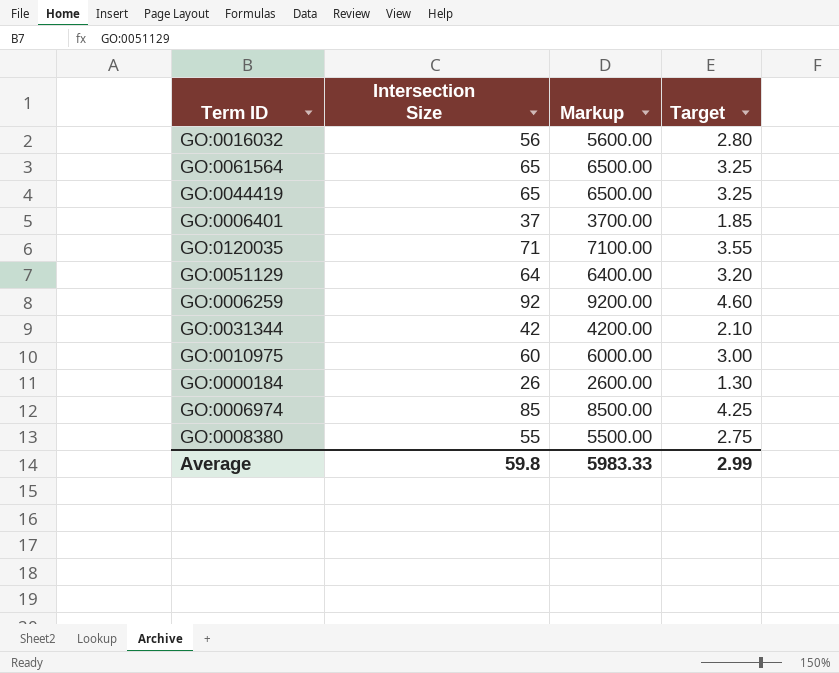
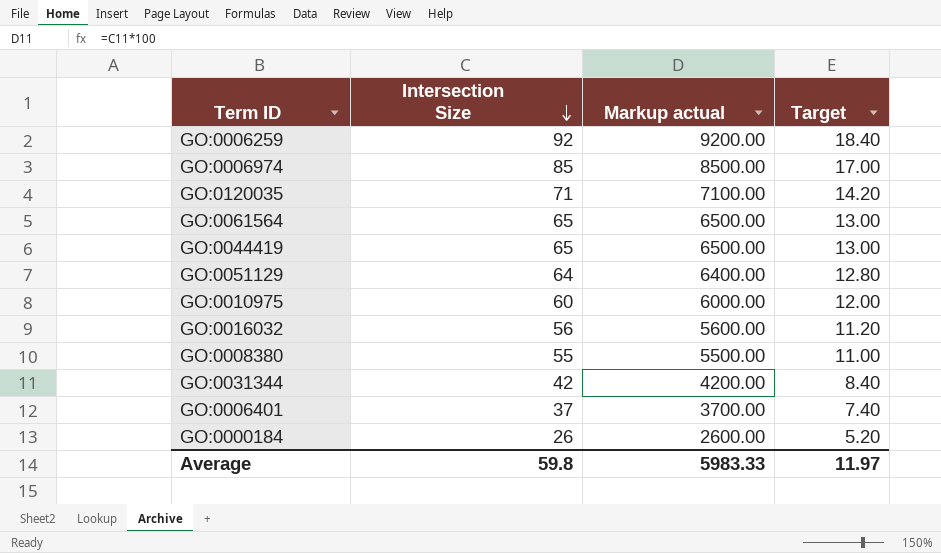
row order: none -> Intersection Size descending
column name: Markup -> Markup actual
column Target | formula: [Intersection Size] * 0.05 -> [Intersection Size] * 0.2
Average | Target: 2.99 -> 11.97

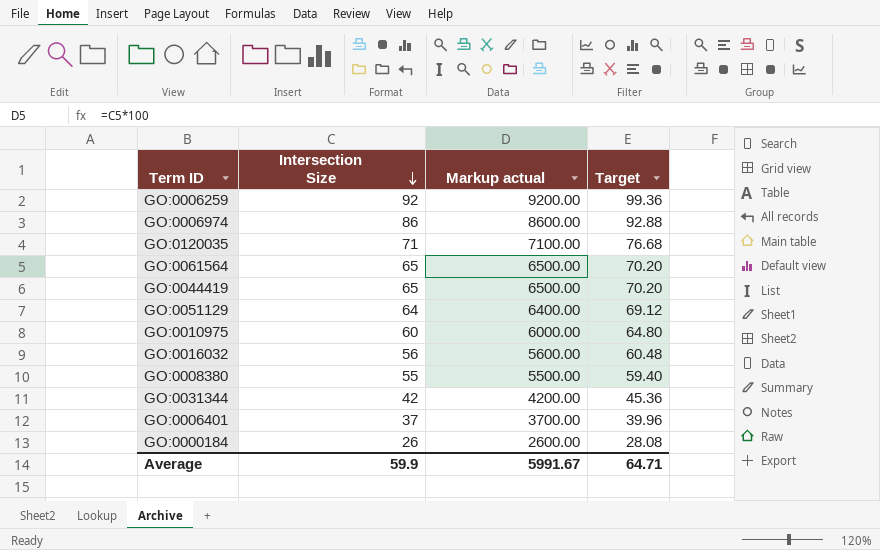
column Target | formula: [Intersection Size] * 0.2 -> [Intersection Size] * 1.08
GO:0006974 | Intersection Size: 85 -> 86
GO:0006974 | Markup actual: 8500.00 -> 8600.00
Average | Intersection Size: 59.8 -> 59.9
Average | Markup actual: 5983.33 -> 5991.67
Average | Target: 11.97 -> 64.71

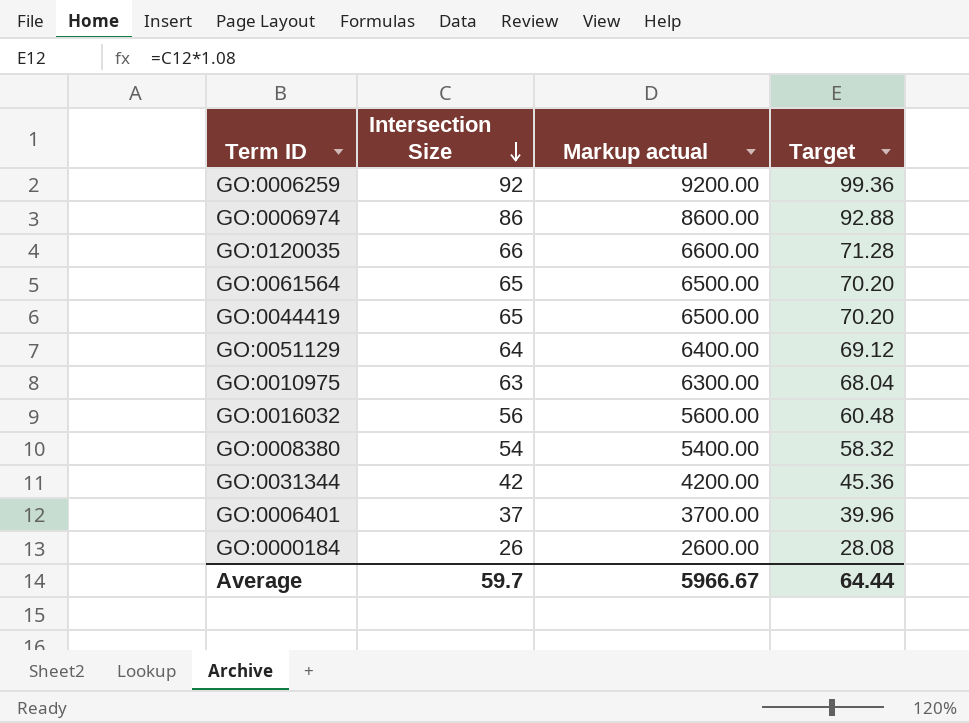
GO:0120035 | Intersection Size: 71 -> 66
GO:0120035 | Markup actual: 7100.00 -> 6600.00
GO:0120035 | Target: 76.68 -> 71.28
GO:0010975 | Intersection Size: 60 -> 63
GO:0010975 | Markup actual: 6000.00 -> 6300.00
GO:0010975 | Target: 64.80 -> 68.04
GO:0008380 | Intersection Size: 55 -> 54
GO:0008380 | Markup actual: 5500.00 -> 5400.00
GO:0008380 | Target: 59.40 -> 58.32
Average | Intersection Size: 59.9 -> 59.7
Average | Markup actual: 5991.67 -> 5966.67
Average | Target: 64.71 -> 64.44

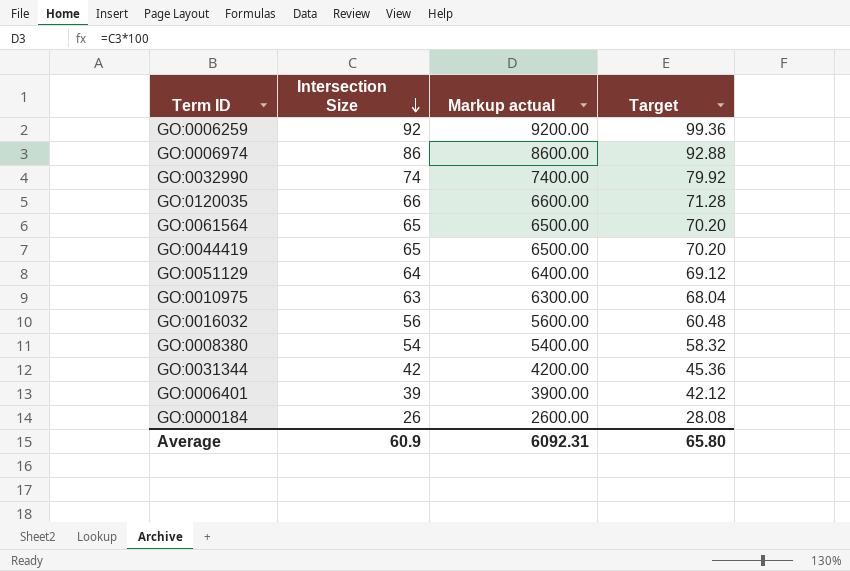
row GO:0032990: none -> 74 | 7400.00 | 79.92
GO:0006401 | Intersection Size: 37 -> 39
GO:0006401 | Markup actual: 3700.00 -> 3900.00
GO:0006401 | Target: 39.96 -> 42.12
Average | Intersection Size: 59.7 -> 60.9
Average | Markup actual: 5966.67 -> 6092.31
Average | Target: 64.44 -> 65.80

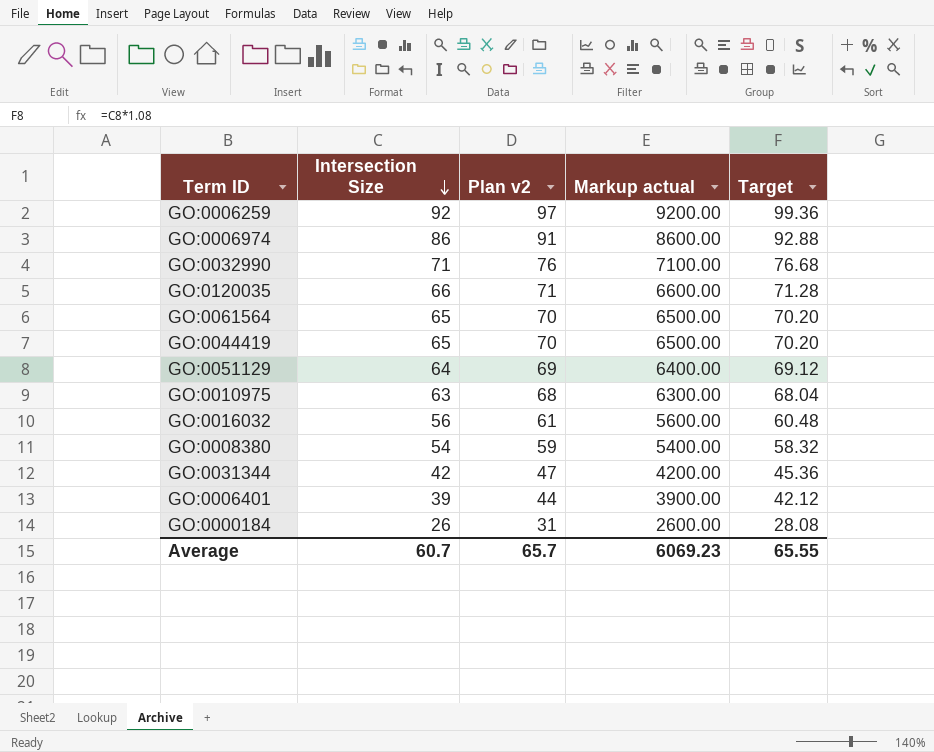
column Plan v2 | formula: none -> [Intersection Size] + 5
GO:0032990 | Intersection Size: 74 -> 71
GO:0032990 | Markup actual: 7400.00 -> 7100.00
GO:0032990 | Target: 79.92 -> 76.68
Average | Intersection Size: 60.9 -> 60.7
Average | Markup actual: 6092.31 -> 6069.23
Average | Target: 65.80 -> 65.55

